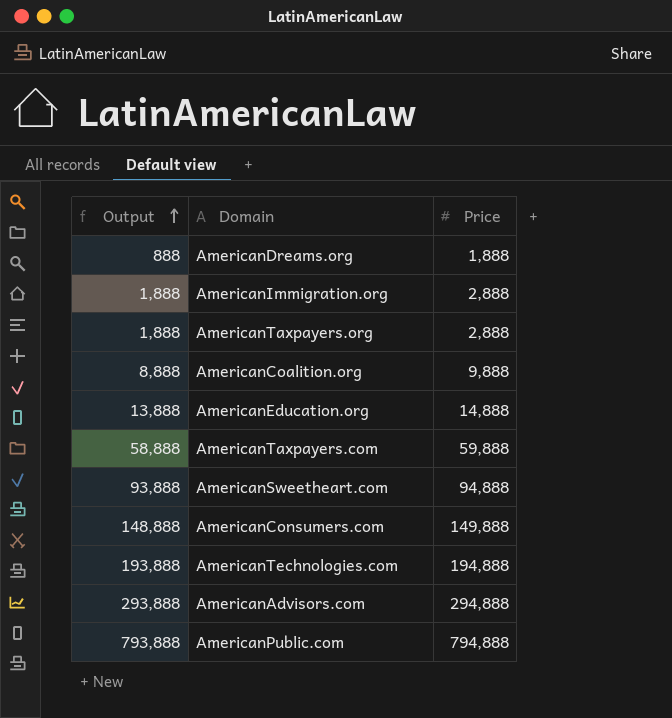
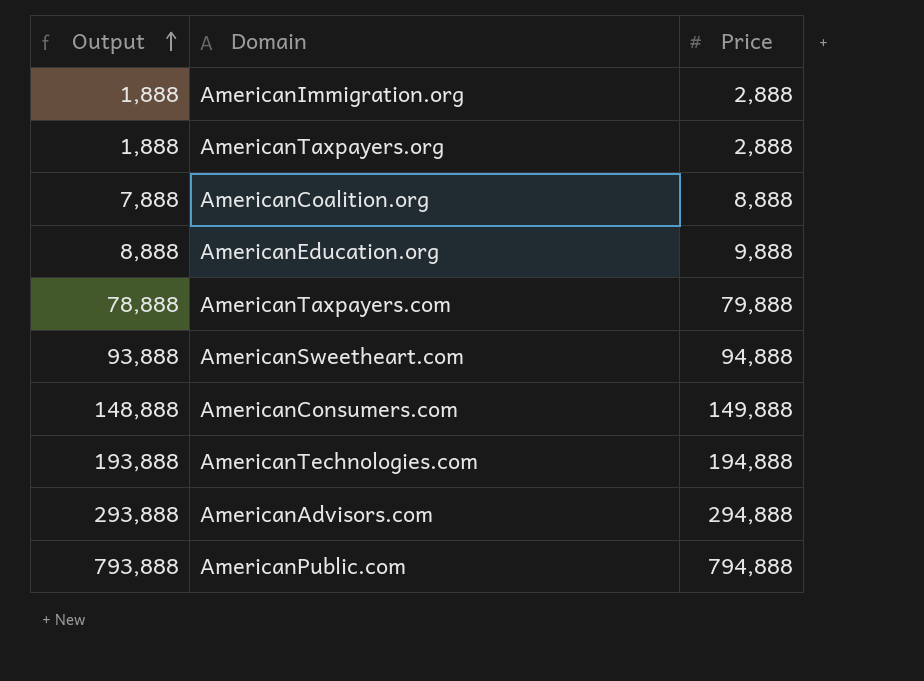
row AmericanDreams.org: 888 | 1,888 -> none
AmericanCoalition.org | Output: 8,888 -> 7,888
AmericanCoalition.org | Price: 9,888 -> 8,888
AmericanEducation.org | Output: 13,888 -> 8,888
AmericanEducation.org | Price: 14,888 -> 9,888
AmericanTaxpayers.com | Output: 58,888 -> 78,888
AmericanTaxpayers.com | Price: 59,888 -> 79,888

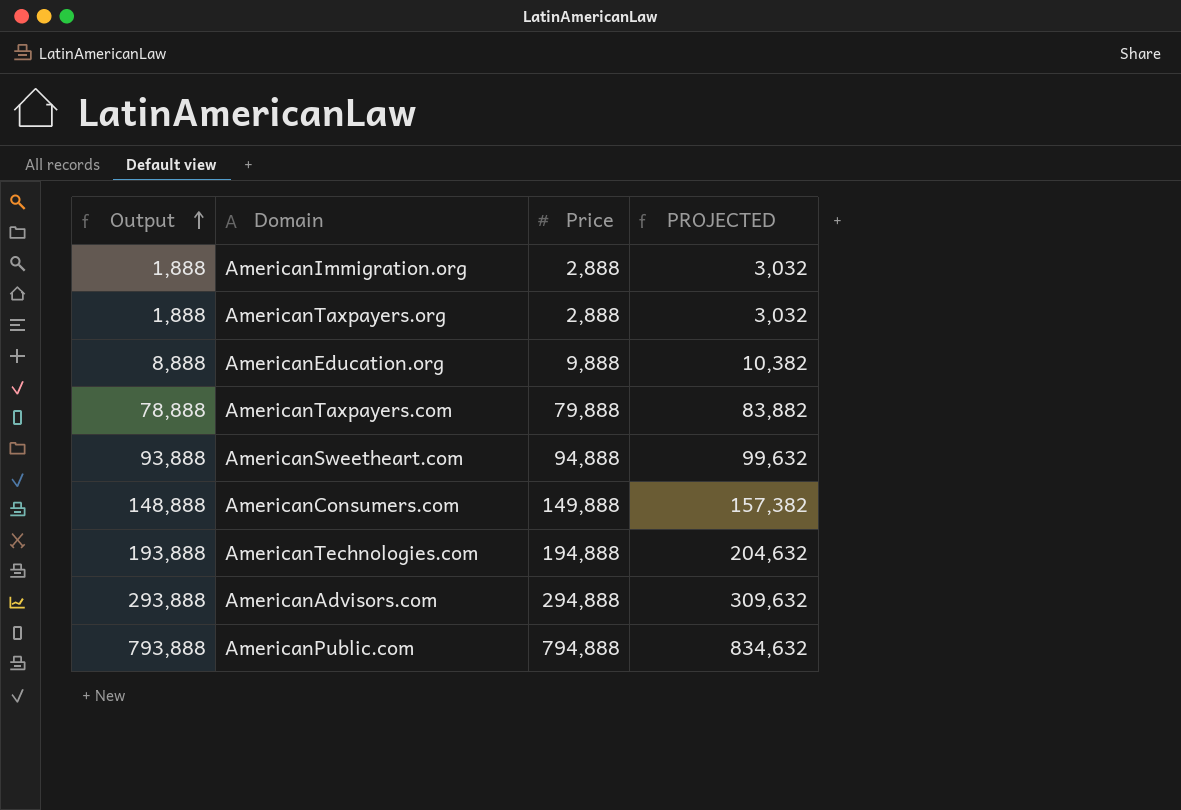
column PROJECTED | formula: none -> [Price] * 1.05
row AmericanCoalition.org: 7,888 | 8,888 -> none

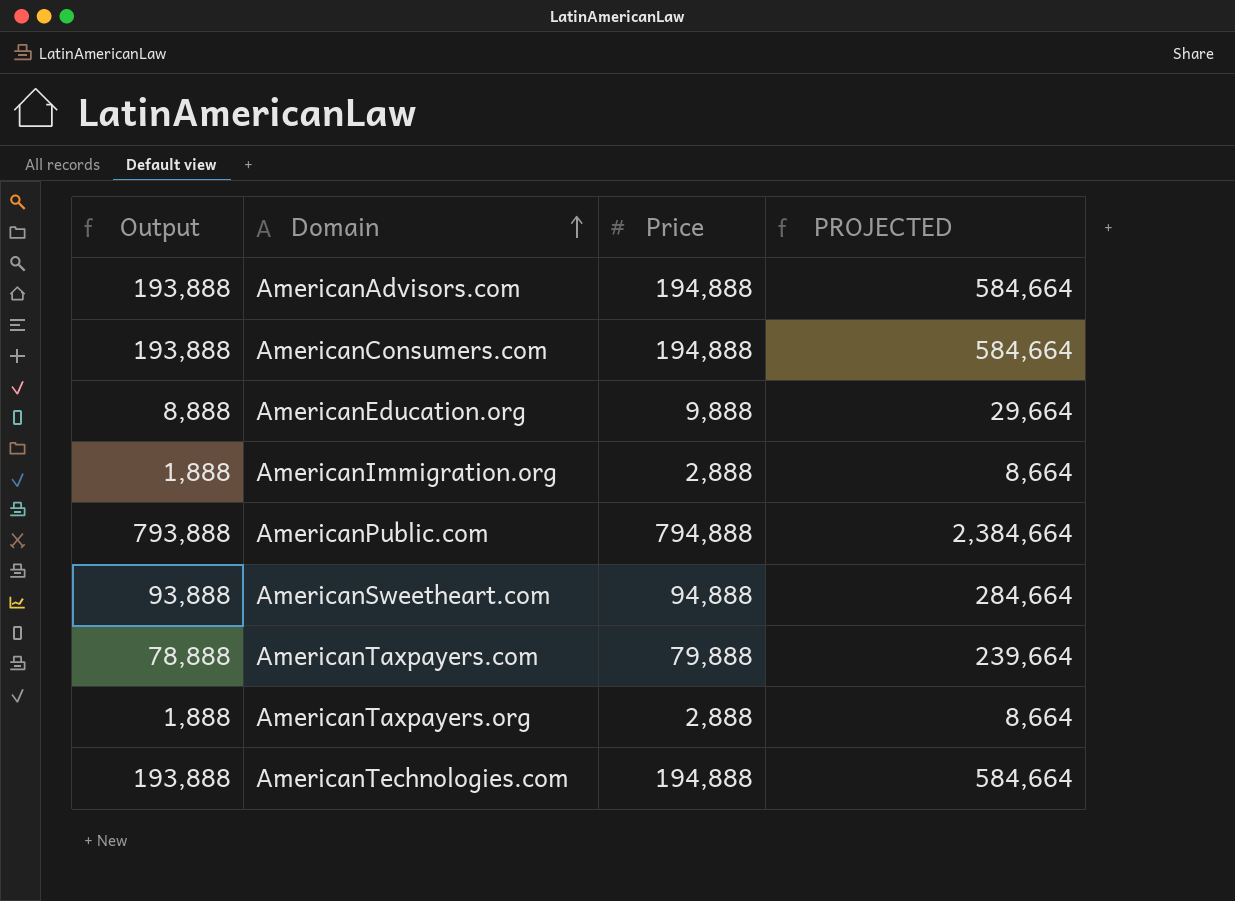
row order: Output ascending -> Domain ascending
column PROJECTED | formula: [Price] * 1.05 -> [Price] * 3
AmericanAdvisors.com | Output: 293,888 -> 193,888
AmericanAdvisors.com | Price: 294,888 -> 194,888
AmericanConsumers.com | Output: 148,888 -> 193,888
AmericanConsumers.com | Price: 149,888 -> 194,888

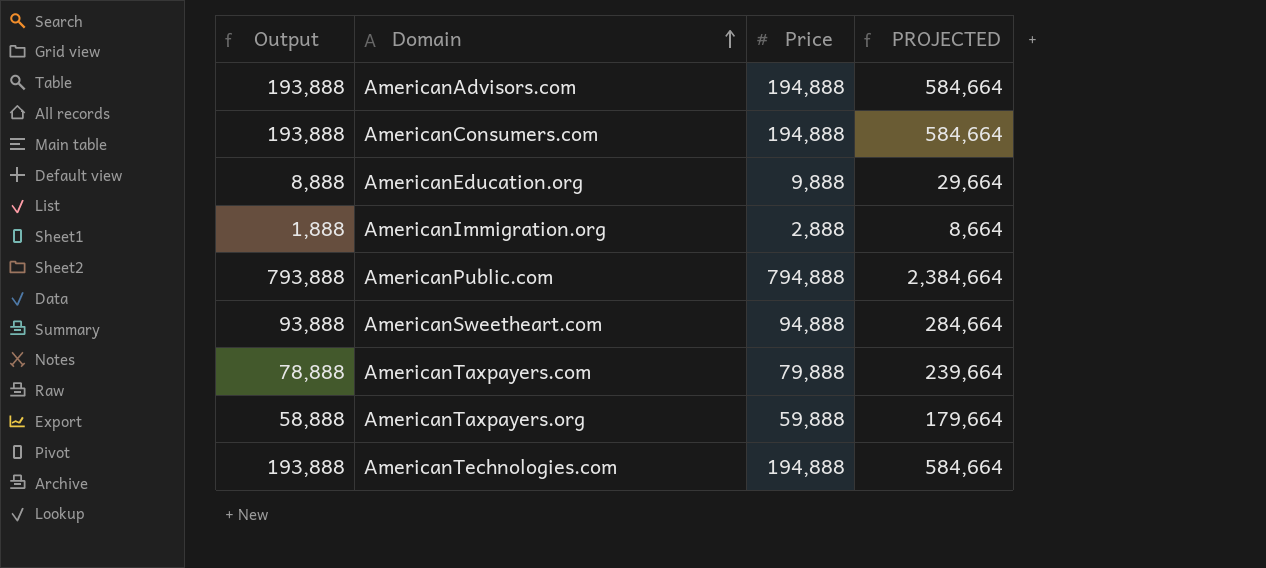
AmericanTaxpayers.org | Output: 1,888 -> 58,888
AmericanTaxpayers.org | Price: 2,888 -> 59,888
AmericanTaxpayers.org | PROJECTED: 8,664 -> 179,664

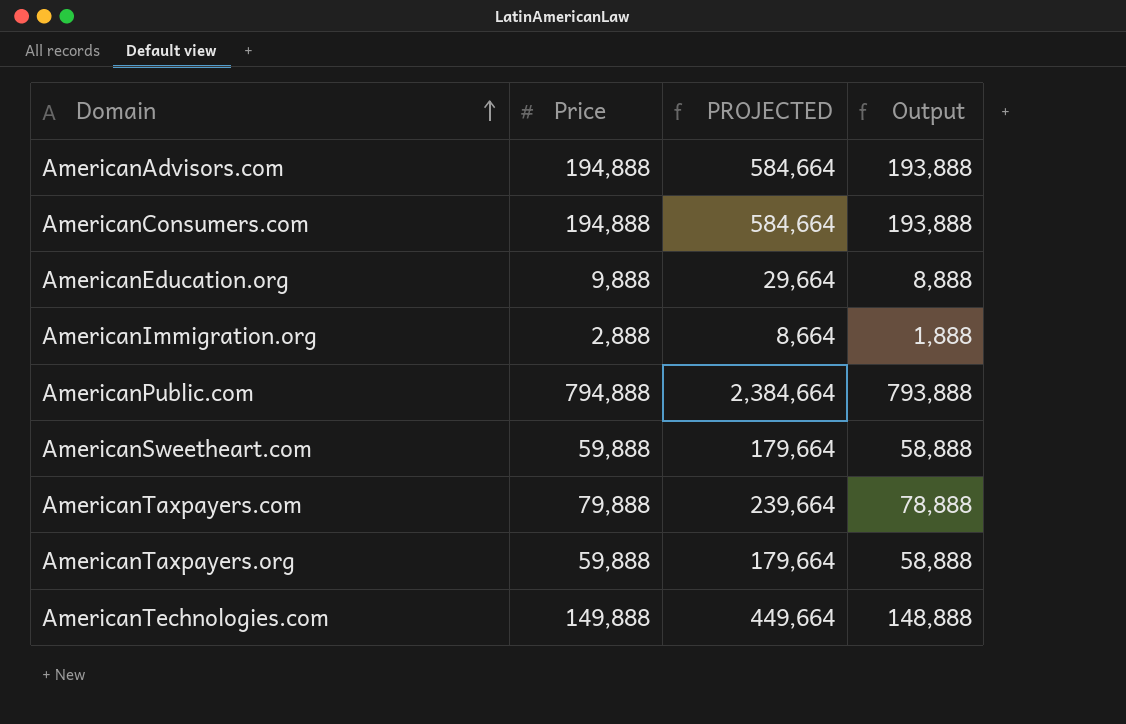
column Output | position: 1 -> 4
AmericanSweetheart.com | Price: 94,888 -> 59,888
AmericanSweetheart.com | PROJECTED: 284,664 -> 179,664
AmericanSweetheart.com | Output: 93,888 -> 58,888
AmericanTechnologies.com | Price: 194,888 -> 149,888
AmericanTechnologies.com | PROJECTED: 584,664 -> 449,664
AmericanTechnologies.com | Output: 193,888 -> 148,888

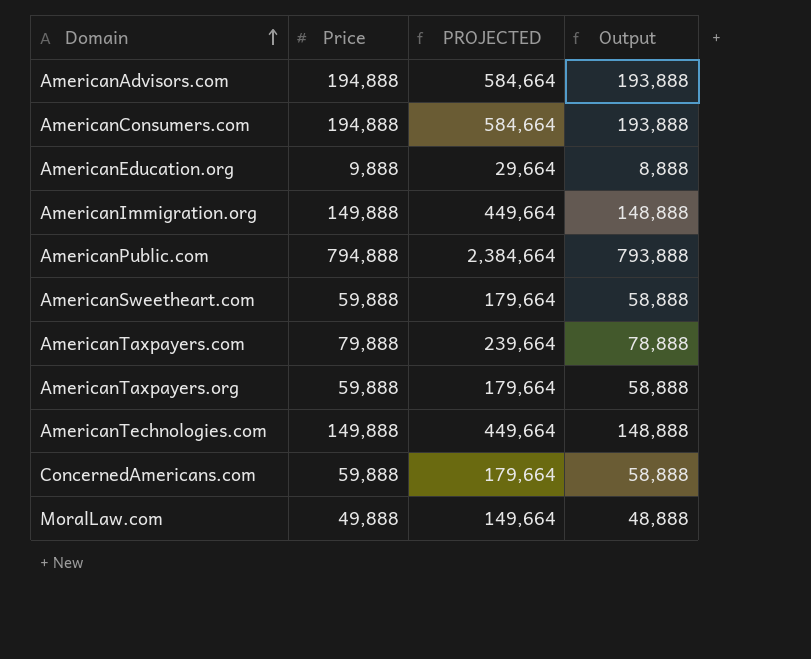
AmericanImmigration.org | Price: 2,888 -> 149,888
AmericanImmigration.org | PROJECTED: 8,664 -> 449,664
AmericanImmigration.org | Output: 1,888 -> 148,888
row ConcernedAmericans.com: none -> 59,888 | 179,664 | 58,888
row MoralLaw.com: none -> 49,888 | 149,664 | 48,888

